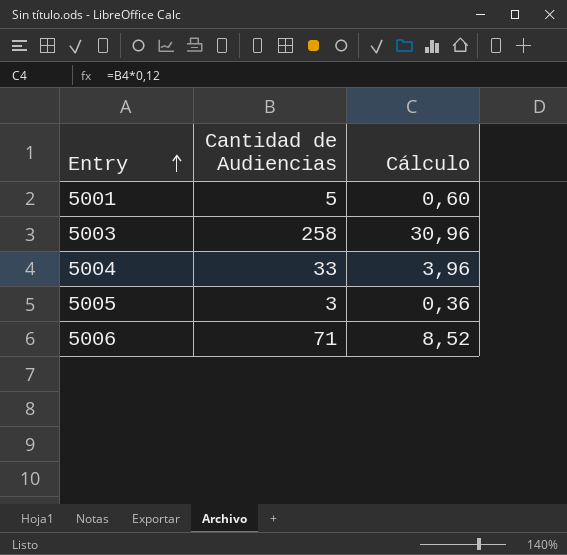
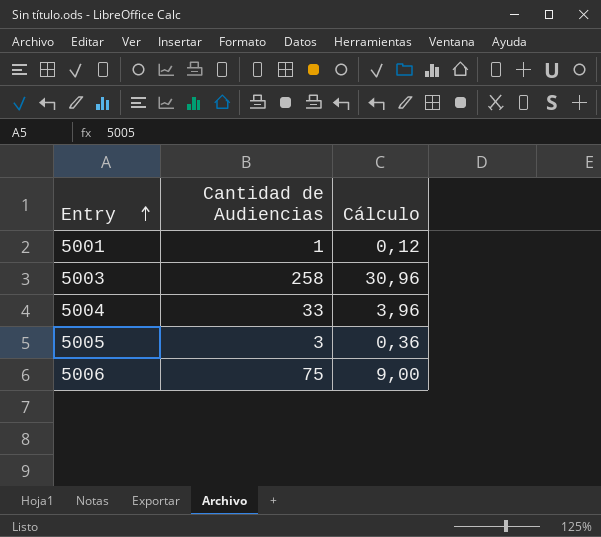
5001 | Cantidad de Audiencias: 5 -> 1
5001 | Cálculo: 0,60 -> 0,12
5006 | Cantidad de Audiencias: 71 -> 75
5006 | Cálculo: 8,52 -> 9,00

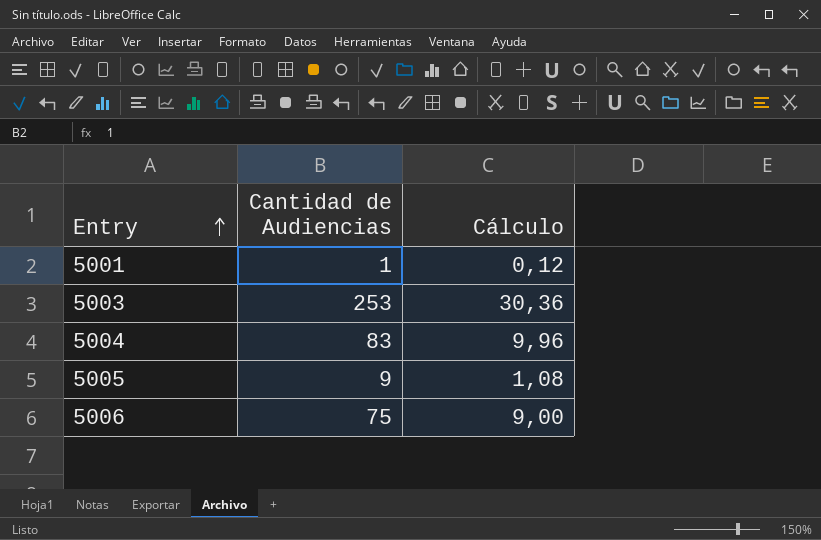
5003 | Cantidad de Audiencias: 258 -> 253
5003 | Cálculo: 30,96 -> 30,36
5004 | Cantidad de Audiencias: 33 -> 83
5004 | Cálculo: 3,96 -> 9,96
5005 | Cantidad de Audiencias: 3 -> 9
5005 | Cálculo: 0,36 -> 1,08

